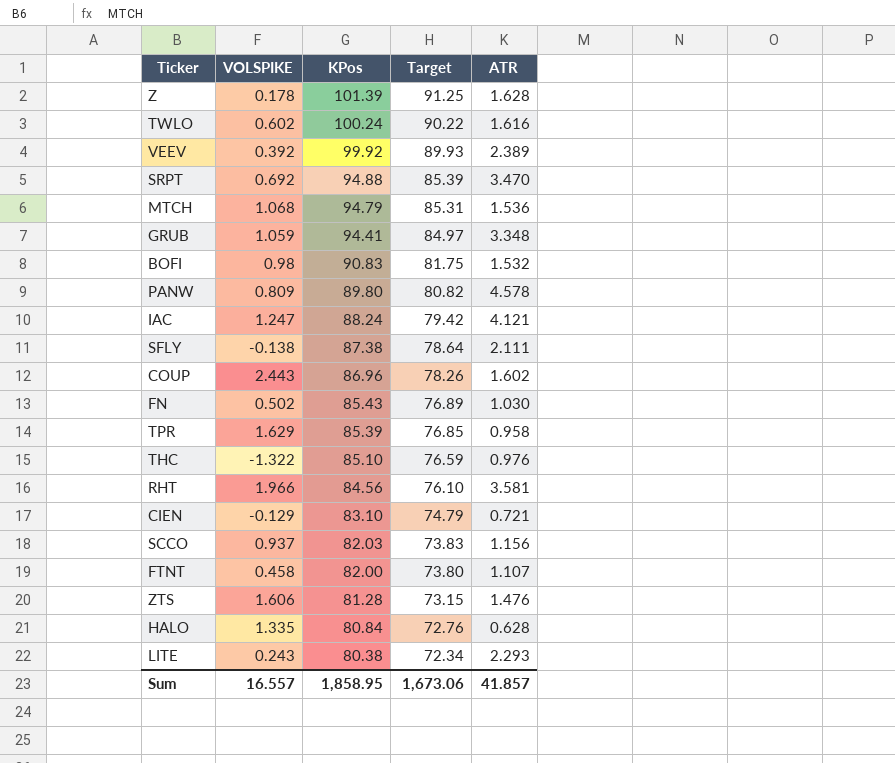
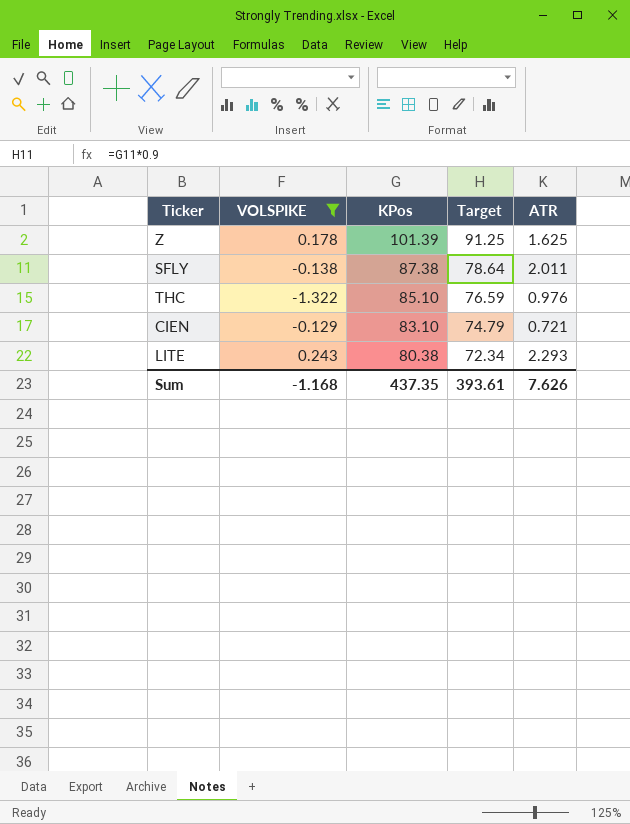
filter: none -> VOLSPIKE <= 0.243
Z | ATR: 1.628 -> 1.625
SFLY | ATR: 2.111 -> 2.011
Sum | VOLSPIKE: 16.557 -> -1.168
Sum | KPos: 1,858.95 -> 437.35
Sum | Target: 1,673.06 -> 393.61
Sum | ATR: 41.857 -> 7.626

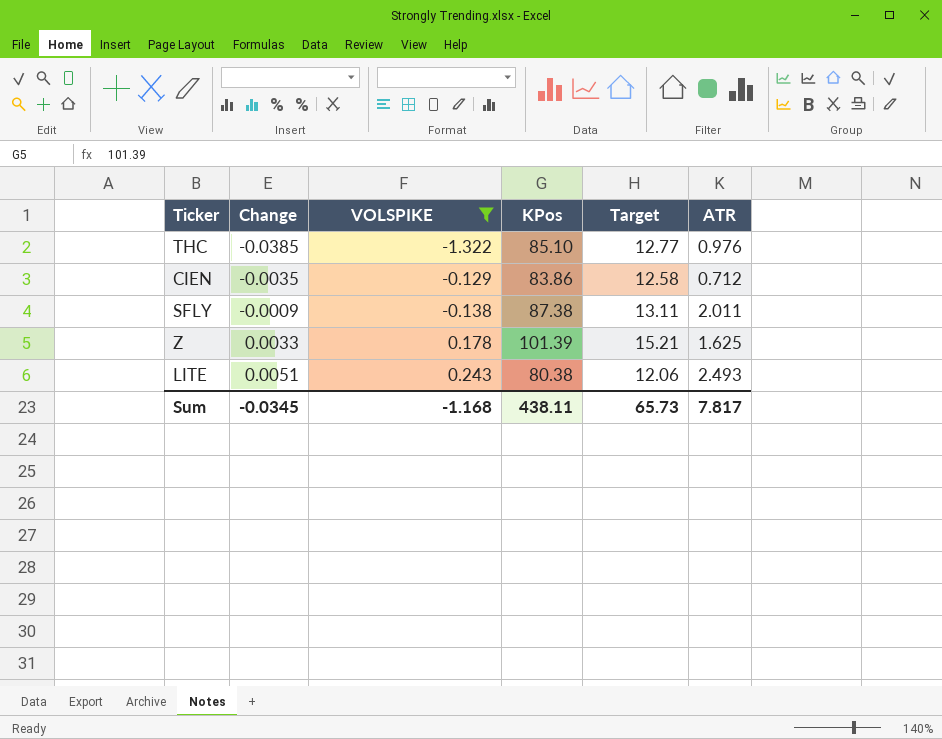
row order: KPos descending -> Change ascending
column Change | position: none -> 2
column Target | formula: [KPos] * 0.9 -> [KPos] * 0.15
CIEN | KPos: 83.10 -> 83.86
CIEN | ATR: 0.721 -> 0.712
LITE | ATR: 2.293 -> 2.493
Sum | KPos: 437.35 -> 438.11
Sum | Target: 393.61 -> 65.73
Sum | ATR: 7.626 -> 7.817

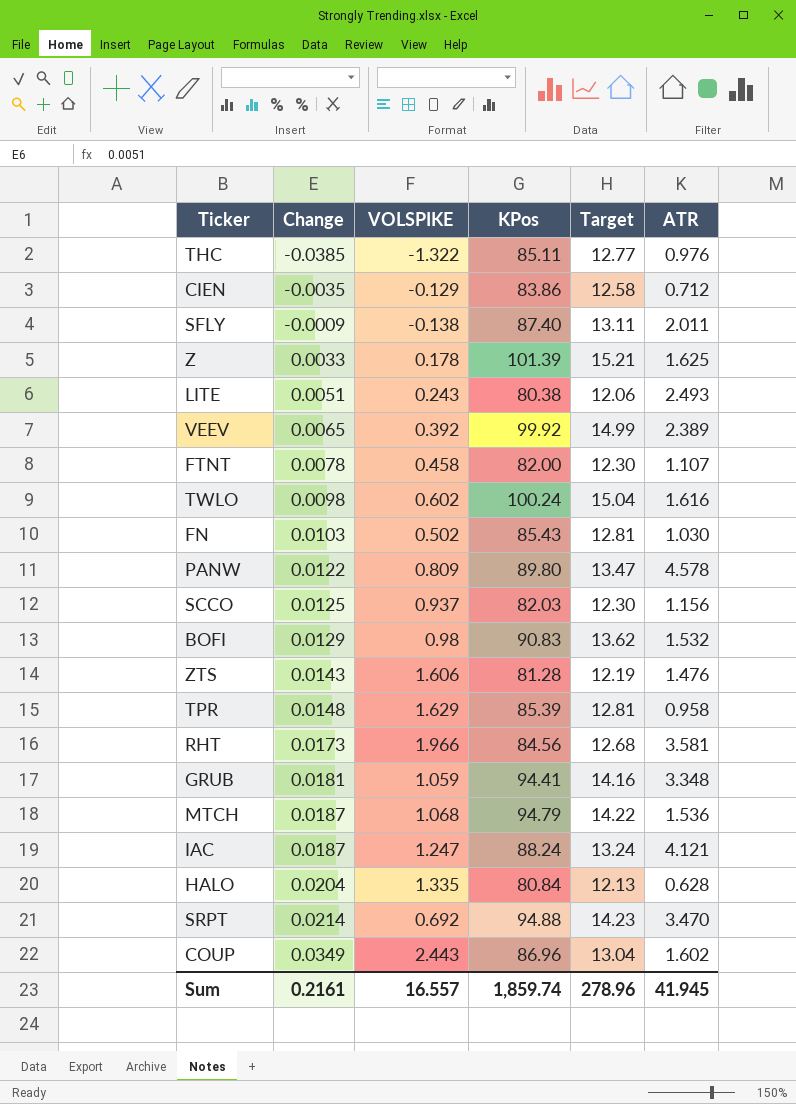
filter: VOLSPIKE <= 0.243 -> none
THC | KPos: 85.10 -> 85.11
SFLY | KPos: 87.38 -> 87.40
Sum | Change: -0.0345 -> 0.2161
Sum | VOLSPIKE: -1.168 -> 16.557
Sum | KPos: 438.11 -> 1,859.74
Sum | Target: 65.73 -> 278.96
Sum | ATR: 7.817 -> 41.945

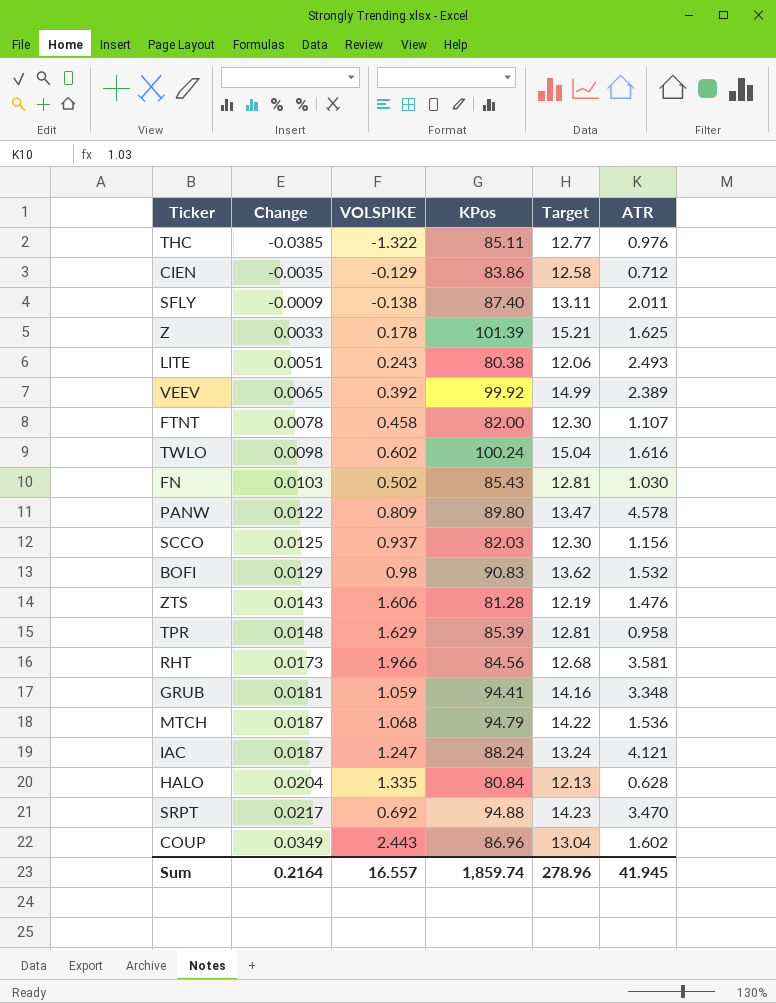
SRPT | Change: 0.0214 -> 0.0217
Sum | Change: 0.2161 -> 0.2164

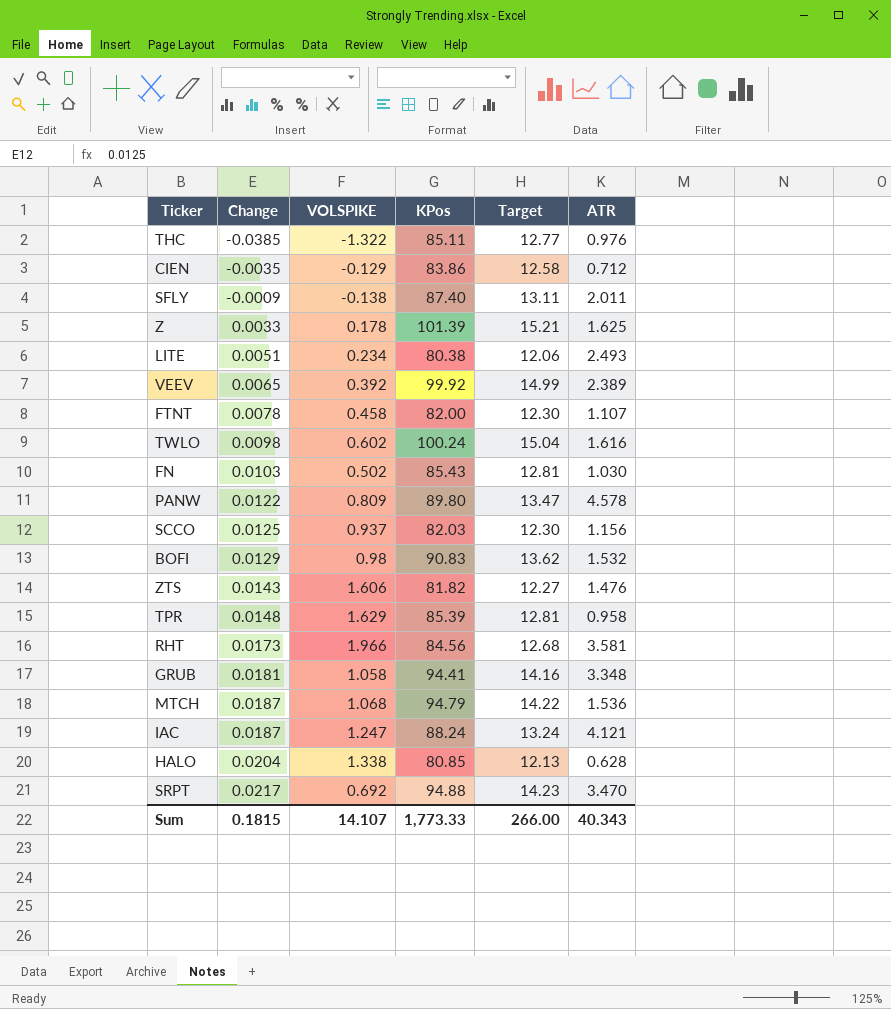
row COUP: 0.0349 | 2.443 | 86.96 | 13.04 | 1.602 -> none
LITE | VOLSPIKE: 0.243 -> 0.234
ZTS | KPos: 81.28 -> 81.82
ZTS | Target: 12.19 -> 12.27
GRUB | VOLSPIKE: 1.059 -> 1.058
HALO | VOLSPIKE: 1.335 -> 1.338
HALO | KPos: 80.84 -> 80.85
Sum | Change: 0.2164 -> 0.1815
Sum | VOLSPIKE: 16.557 -> 14.107
Sum | KPos: 1,859.74 -> 1,773.33
Sum | Target: 278.96 -> 266.00
Sum | ATR: 41.945 -> 40.343

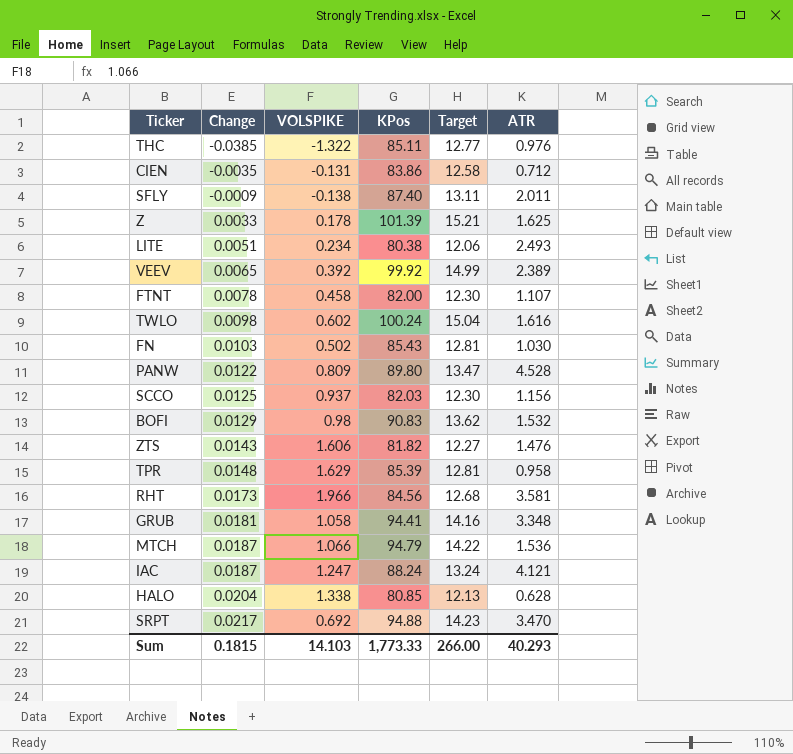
CIEN | VOLSPIKE: -0.129 -> -0.131
PANW | ATR: 4.578 -> 4.528
MTCH | VOLSPIKE: 1.068 -> 1.066
Sum | VOLSPIKE: 14.107 -> 14.103
Sum | ATR: 40.343 -> 40.293

